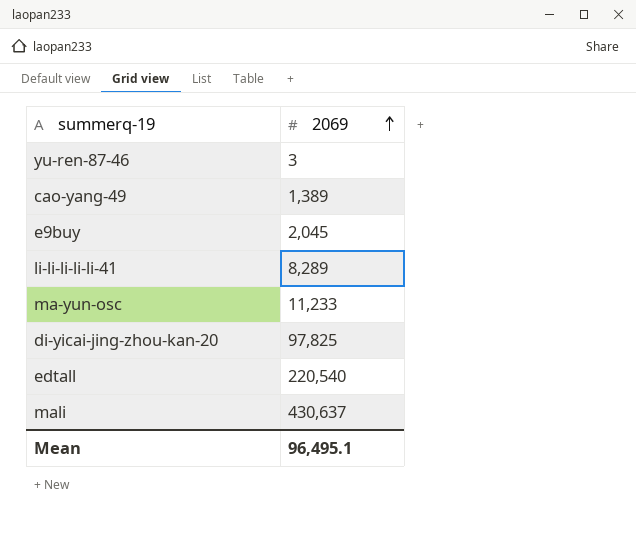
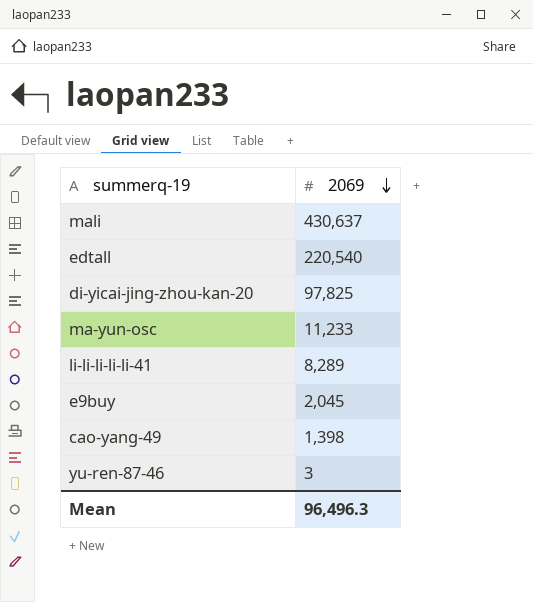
row order: 2069 ascending -> 2069 descending
cao-yang-49 | 2069: 1,389 -> 1,398
Mean | 2069: 96,495.1 -> 96,496.3

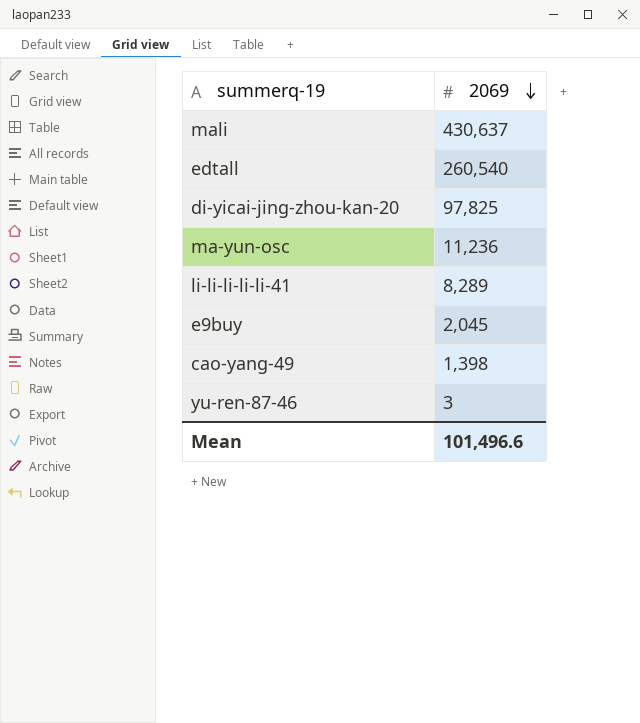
edtall | 2069: 220,540 -> 260,540
ma-yun-osc | 2069: 11,233 -> 11,236
Mean | 2069: 96,496.3 -> 101,496.6

